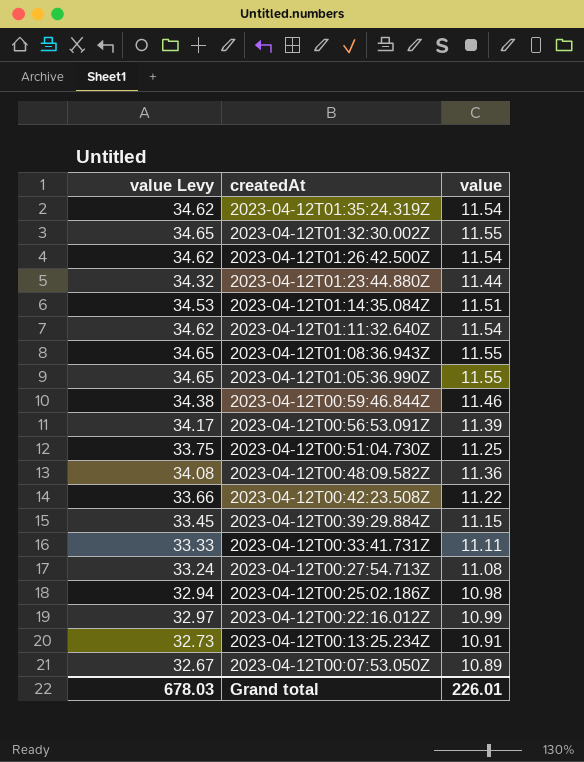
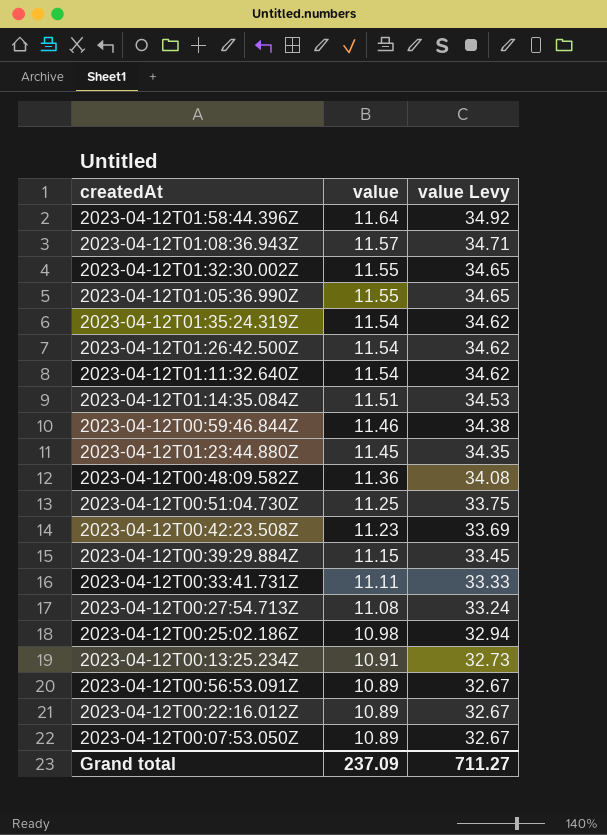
row order: createdAt descending -> value descending
column value Levy | position: 1 -> 3
row 2023-04-12T01:58:44.396Z: none -> 11.64 | 34.92
2023-04-12T01:08:36.943Z | value: 11.55 -> 11.57
2023-04-12T01:08:36.943Z | value Levy: 34.65 -> 34.71
2023-04-12T01:23:44.880Z | value: 11.44 -> 11.45
2023-04-12T01:23:44.880Z | value Levy: 34.32 -> 34.35
2023-04-12T00:42:23.508Z | value: 11.22 -> 11.23
2023-04-12T00:42:23.508Z | value Levy: 33.66 -> 33.69
2023-04-12T00:56:53.091Z | value: 11.39 -> 10.89
2023-04-12T00:56:53.091Z | value Levy: 34.17 -> 32.67
2023-04-12T00:22:16.012Z | value: 10.99 -> 10.89
2023-04-12T00:22:16.012Z | value Levy: 32.97 -> 32.67
Grand total | value: 226.01 -> 237.09
Grand total | value Levy: 678.03 -> 711.27

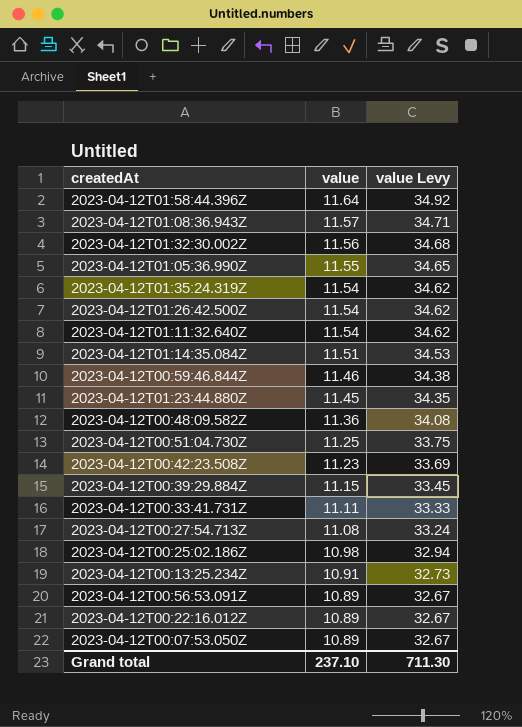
2023-04-12T01:32:30.002Z | value: 11.55 -> 11.56
2023-04-12T01:32:30.002Z | value Levy: 34.65 -> 34.68
Grand total | value: 237.09 -> 237.10
Grand total | value Levy: 711.27 -> 711.30

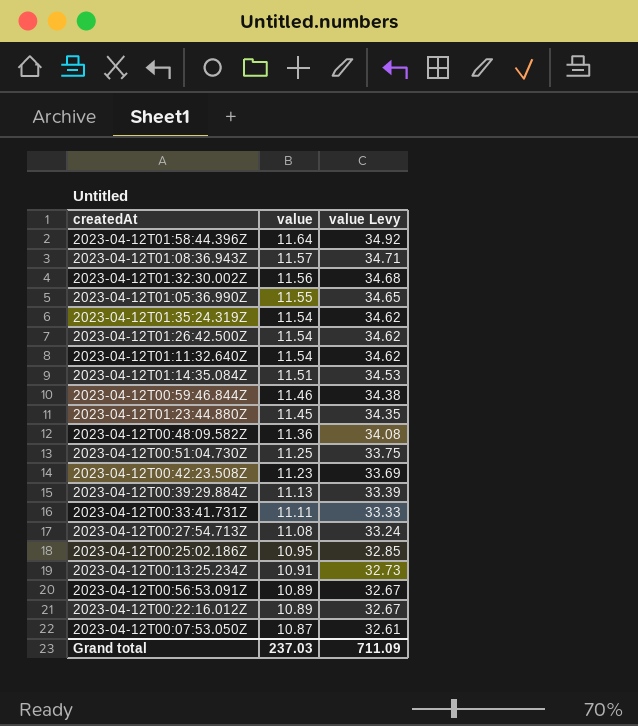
2023-04-12T00:39:29.884Z | value: 11.15 -> 11.13
2023-04-12T00:39:29.884Z | value Levy: 33.45 -> 33.39
2023-04-12T00:25:02.186Z | value: 10.98 -> 10.95
2023-04-12T00:25:02.186Z | value Levy: 32.94 -> 32.85
2023-04-12T00:07:53.050Z | value: 10.89 -> 10.87
2023-04-12T00:07:53.050Z | value Levy: 32.67 -> 32.61
Grand total | value: 237.10 -> 237.03
Grand total | value Levy: 711.30 -> 711.09

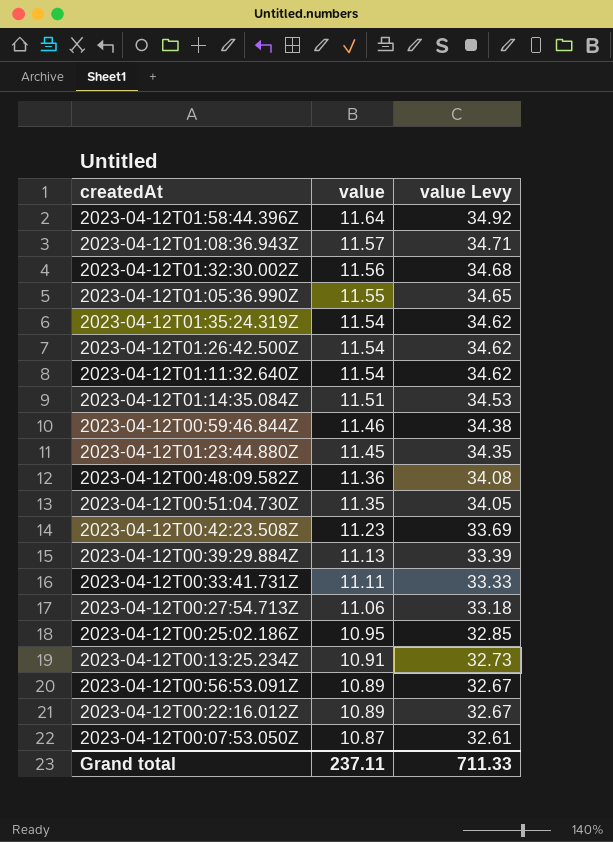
2023-04-12T00:51:04.730Z | value: 11.25 -> 11.35
2023-04-12T00:51:04.730Z | value Levy: 33.75 -> 34.05
2023-04-12T00:27:54.713Z | value: 11.08 -> 11.06
2023-04-12T00:27:54.713Z | value Levy: 33.24 -> 33.18
Grand total | value: 237.03 -> 237.11
Grand total | value Levy: 711.09 -> 711.33

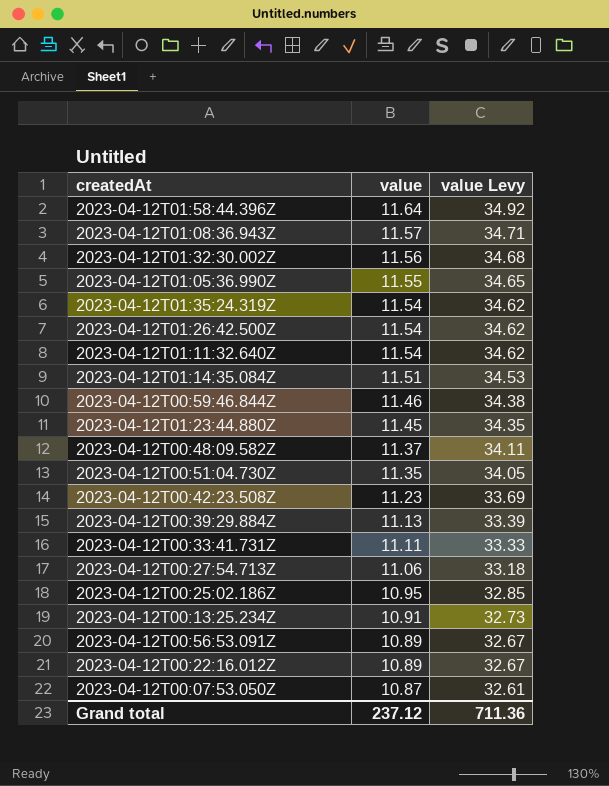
2023-04-12T00:48:09.582Z | value: 11.36 -> 11.37
2023-04-12T00:48:09.582Z | value Levy: 34.08 -> 34.11
Grand total | value: 237.11 -> 237.12
Grand total | value Levy: 711.33 -> 711.36

